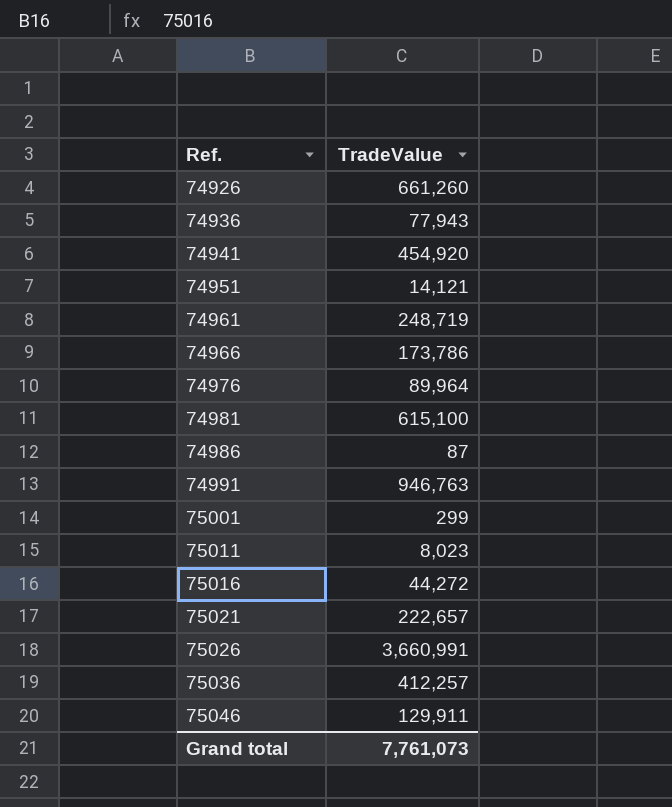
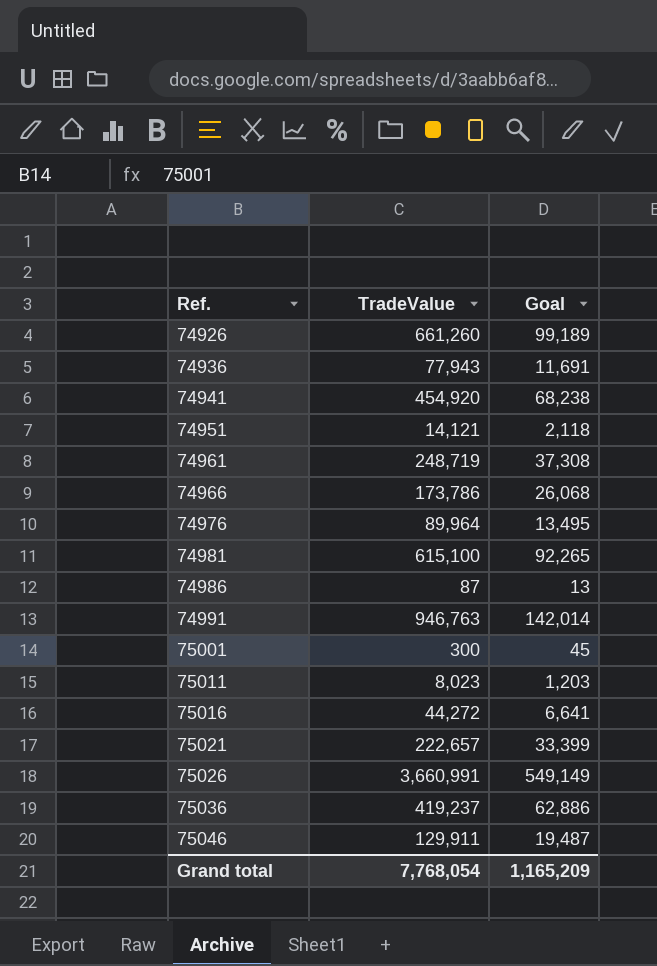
column Goal | formula: none -> [TradeValue] * 0.15
75001 | TradeValue: 299 -> 300
75036 | TradeValue: 412,257 -> 419,237
Grand total | TradeValue: 7,761,073 -> 7,768,054

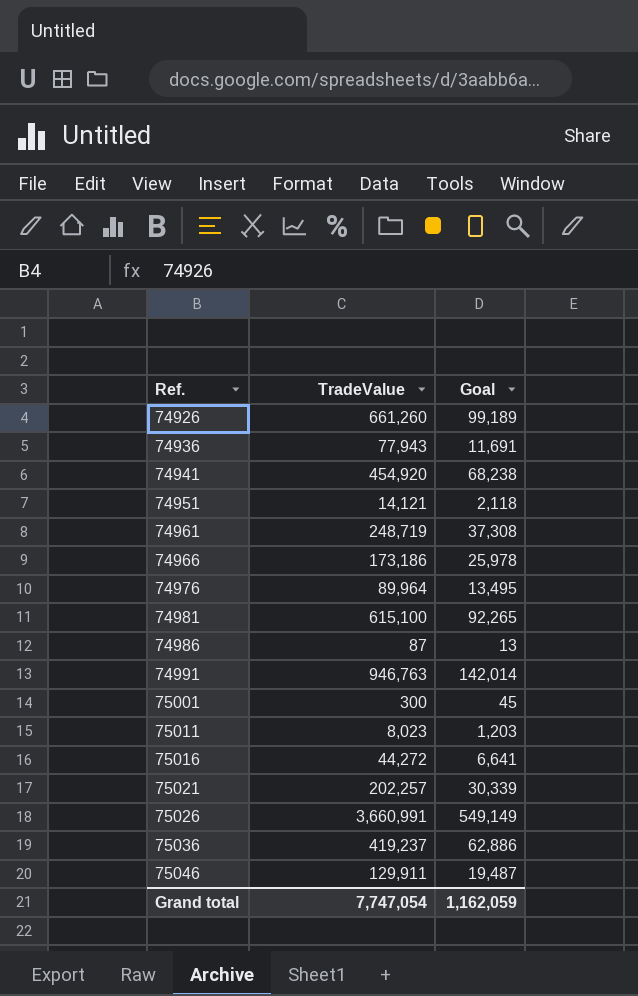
74966 | TradeValue: 173,786 -> 173,186
74966 | Goal: 26,068 -> 25,978
75021 | TradeValue: 222,657 -> 202,257
75021 | Goal: 33,399 -> 30,339
Grand total | TradeValue: 7,768,054 -> 7,747,054
Grand total | Goal: 1,165,209 -> 1,162,059

